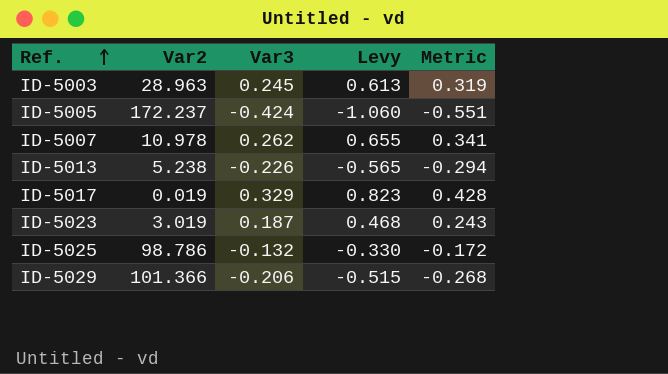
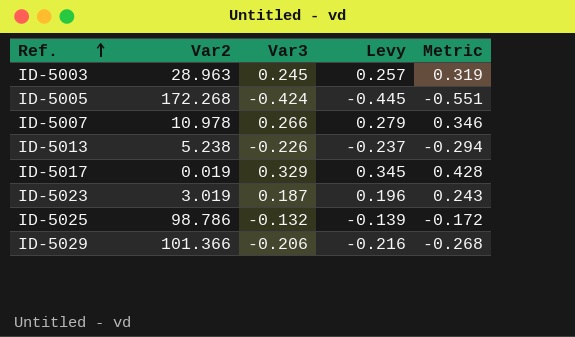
column Levy | formula: [Var3] * 2.5 -> [Var3] * 1.05
ID-5005 | Var2: 172.237 -> 172.268
ID-5007 | Var3: 0.262 -> 0.266
ID-5007 | Metric: 0.341 -> 0.346

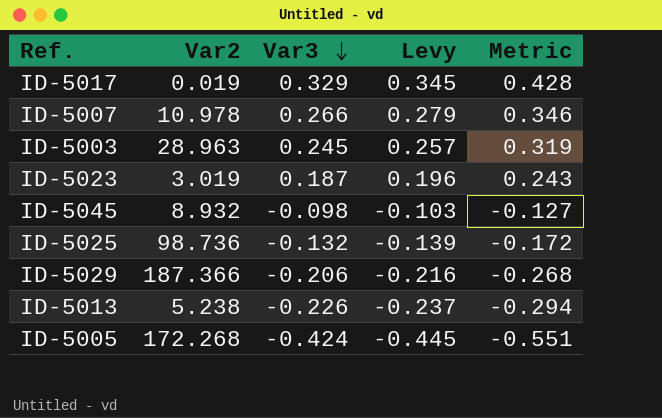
row order: Ref. ascending -> Var3 descending
row ID-5045: none -> 8.932 | -0.098 | -0.103 | -0.127
ID-5025 | Var2: 98.786 -> 98.736
ID-5029 | Var2: 101.366 -> 187.366

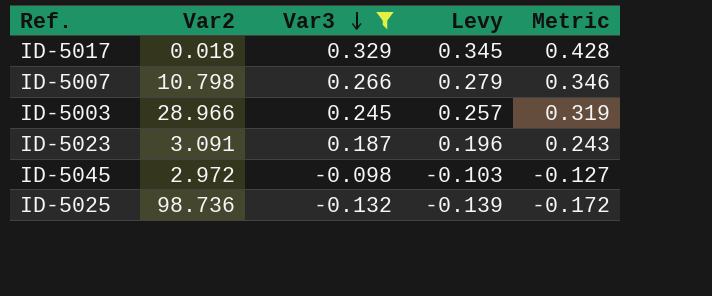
filter: none -> Var3 >= -0.132
ID-5017 | Var2: 0.019 -> 0.018
ID-5007 | Var2: 10.978 -> 10.798
ID-5003 | Var2: 28.963 -> 28.966
ID-5023 | Var2: 3.019 -> 3.091
ID-5045 | Var2: 8.932 -> 2.972

